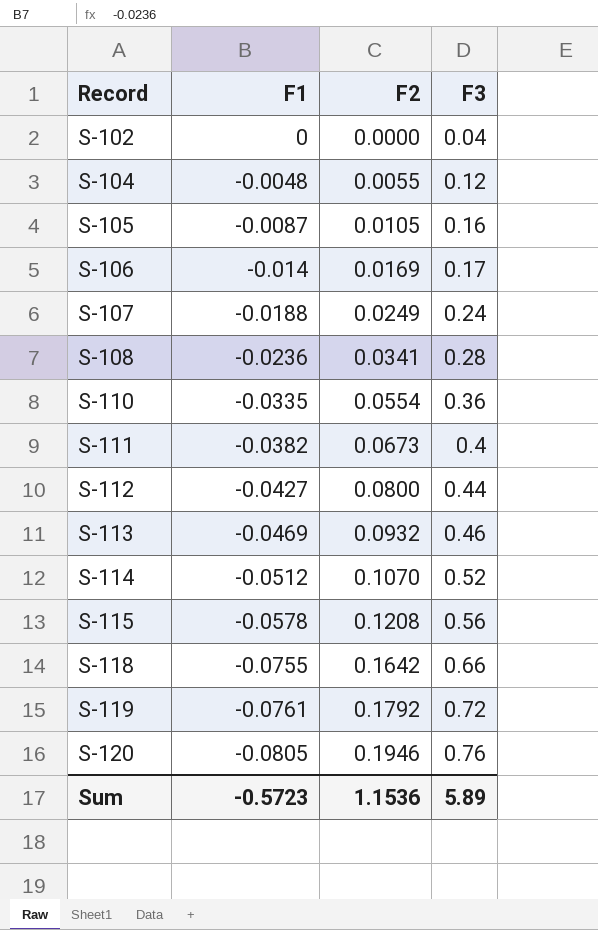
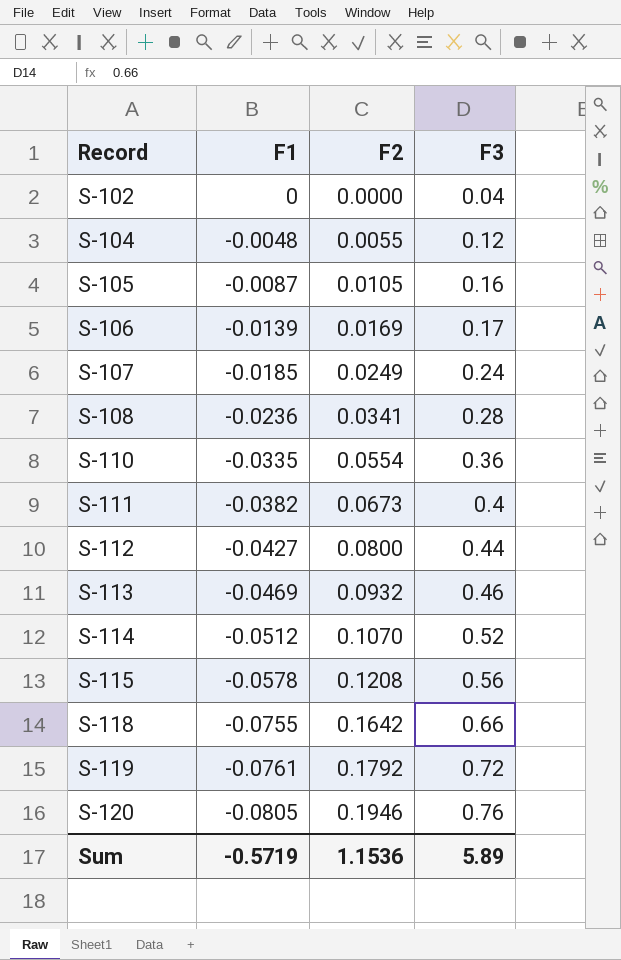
S-106 | F1: -0.014 -> -0.0139
S-107 | F1: -0.0188 -> -0.0185
Sum | F1: -0.5723 -> -0.5719

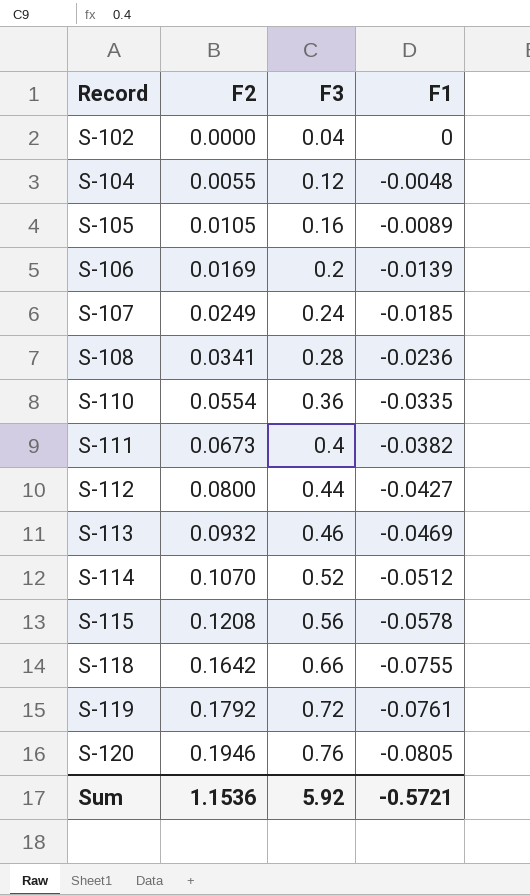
column F1 | position: 2 -> 4
S-105 | F1: -0.0087 -> -0.0089
S-106 | F3: 0.17 -> 0.2
Sum | F3: 5.89 -> 5.92
Sum | F1: -0.5719 -> -0.5721

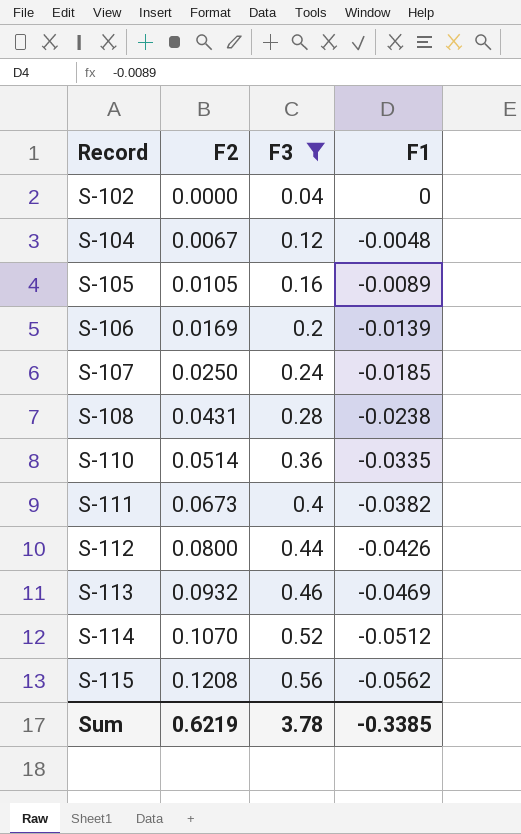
filter: none -> F3 <= 0.56
S-104 | F2: 0.0055 -> 0.0067
S-107 | F2: 0.0249 -> 0.0250
S-108 | F2: 0.0341 -> 0.0431
S-108 | F1: -0.0236 -> -0.0238
S-110 | F2: 0.0554 -> 0.0514
S-112 | F1: -0.0427 -> -0.0426
S-115 | F1: -0.0578 -> -0.0562
Sum | F2: 1.1536 -> 0.6219
Sum | F3: 5.92 -> 3.78
Sum | F1: -0.5721 -> -0.3385

